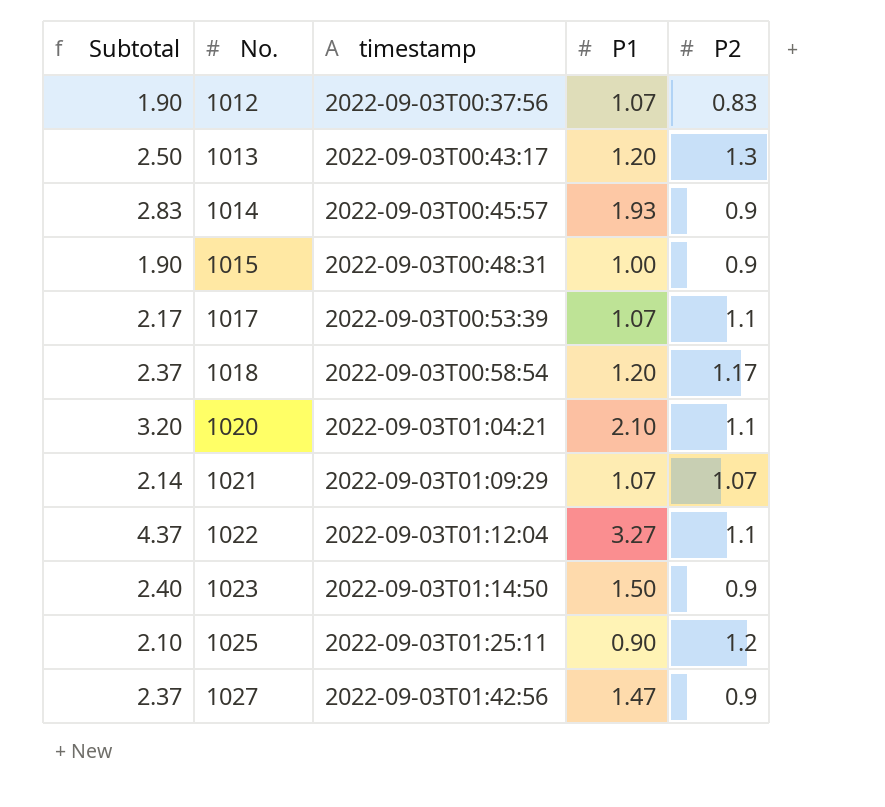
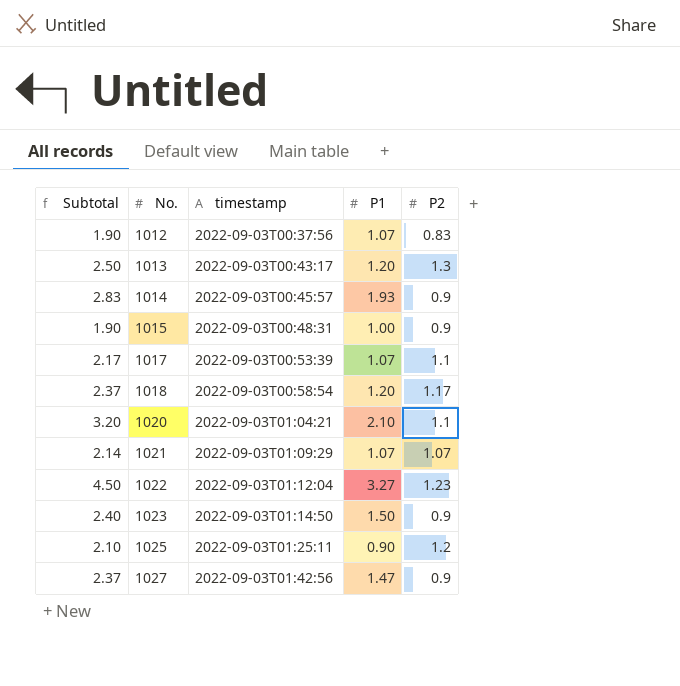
1022 | Subtotal: 4.37 -> 4.50
1022 | P2: 1.1 -> 1.23

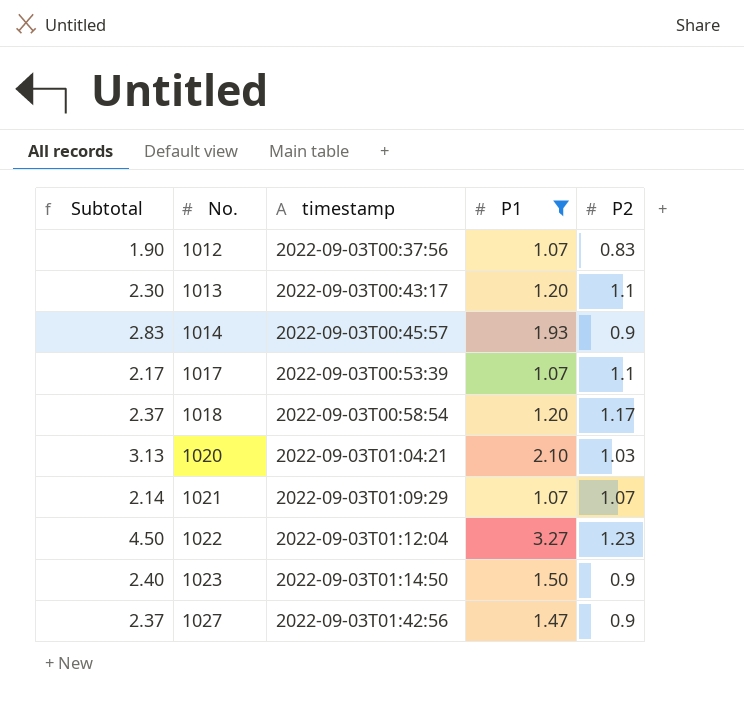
filter: none -> P1 >= 1.07
1013 | Subtotal: 2.50 -> 2.30
1013 | P2: 1.3 -> 1.1
1020 | Subtotal: 3.20 -> 3.13
1020 | P2: 1.1 -> 1.03

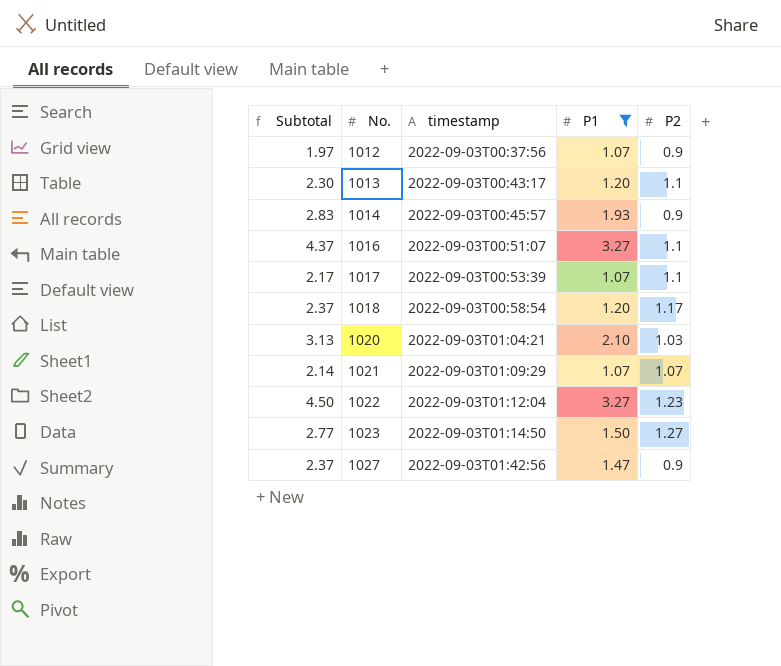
1012 | Subtotal: 1.90 -> 1.97
1012 | P2: 0.83 -> 0.9
row 1016: none -> 4.37 | 2022-09-03T00:51:07 | 3.27 | 1.1
1023 | Subtotal: 2.40 -> 2.77
1023 | P2: 0.9 -> 1.27

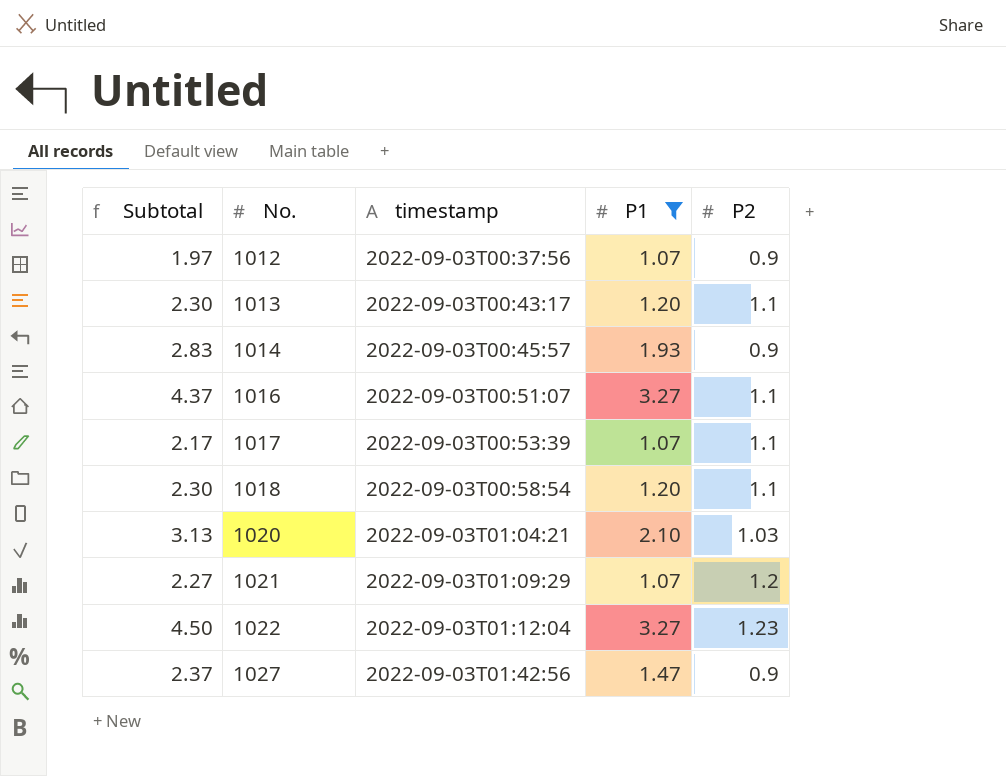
row 1023: 2.77 | 2022-09-03T01:14:50 | 1.50 | 1.27 -> none
1018 | Subtotal: 2.37 -> 2.30
1018 | P2: 1.17 -> 1.1
1021 | Subtotal: 2.14 -> 2.27
1021 | P2: 1.07 -> 1.2

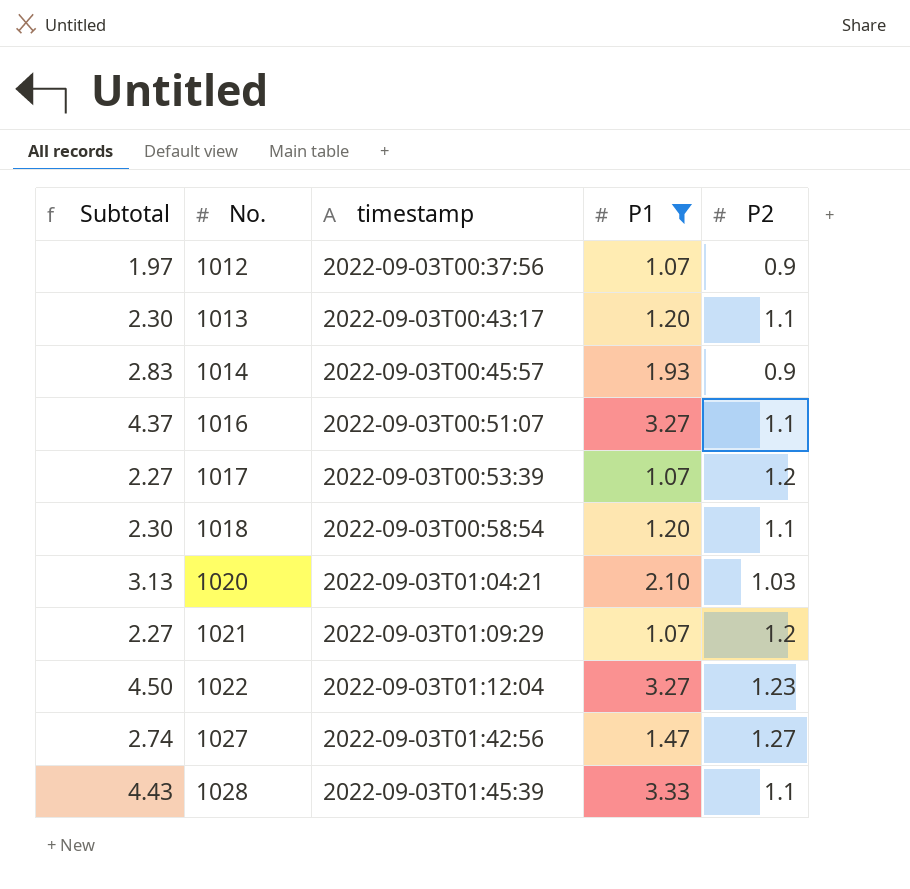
1017 | Subtotal: 2.17 -> 2.27
1017 | P2: 1.1 -> 1.2
1027 | Subtotal: 2.37 -> 2.74
1027 | P2: 0.9 -> 1.27
row 1028: none -> 4.43 | 2022-09-03T01:45:39 | 3.33 | 1.1

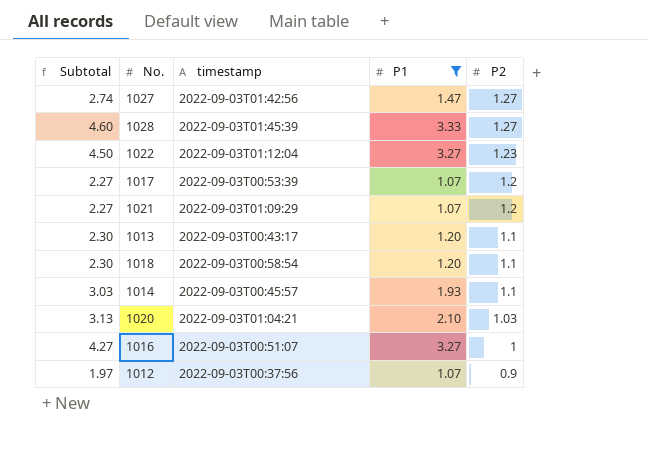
row order: No. ascending -> P2 descending
1028 | Subtotal: 4.43 -> 4.60
1028 | P2: 1.1 -> 1.27
1014 | Subtotal: 2.83 -> 3.03
1014 | P2: 0.9 -> 1.1
1016 | Subtotal: 4.37 -> 4.27
1016 | P2: 1.1 -> 1

